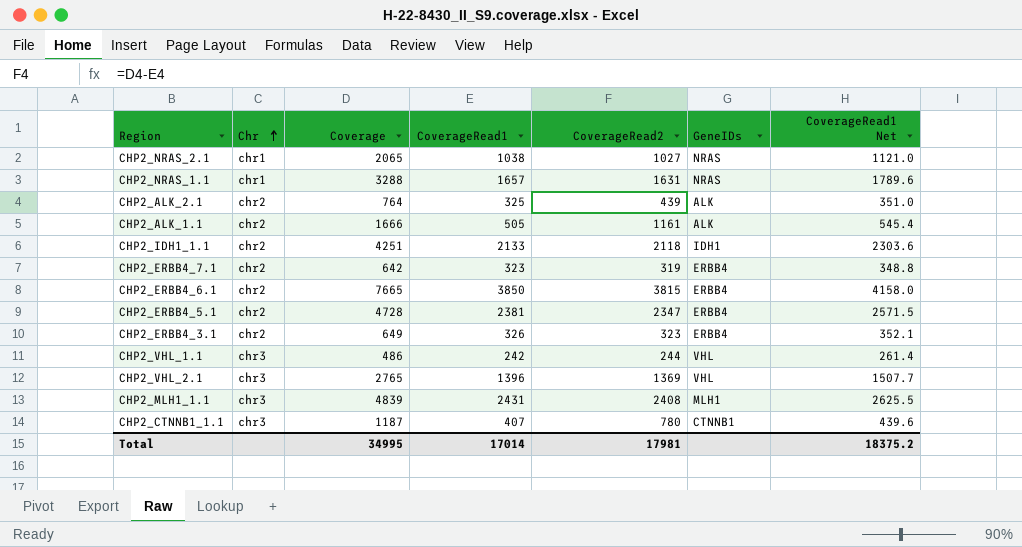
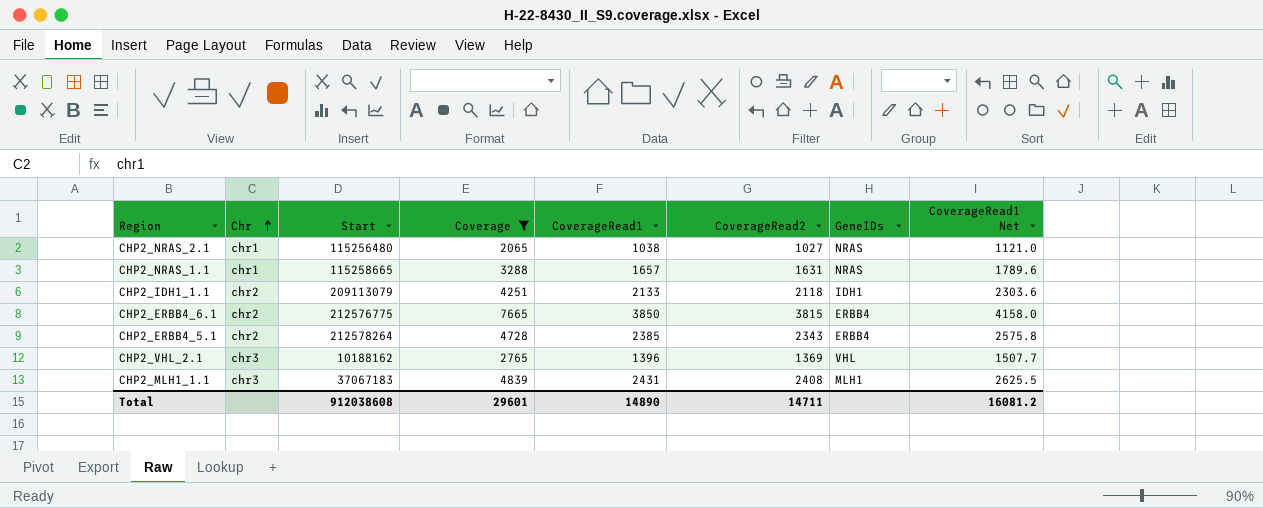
filter: none -> Coverage >= 2065
column Start | position: none -> 3
CHP2_ERBB4_5.1 | CoverageRead1: 2381 -> 2385
CHP2_ERBB4_5.1 | CoverageRead2: 2347 -> 2343
CHP2_ERBB4_5.1 | CoverageRead1 Net: 2571.5 -> 2575.8
Total | Coverage: 34995 -> 29601
Total | CoverageRead1: 17014 -> 14890
Total | CoverageRead2: 17981 -> 14711
Total | CoverageRead1 Net: 18375.2 -> 16081.2

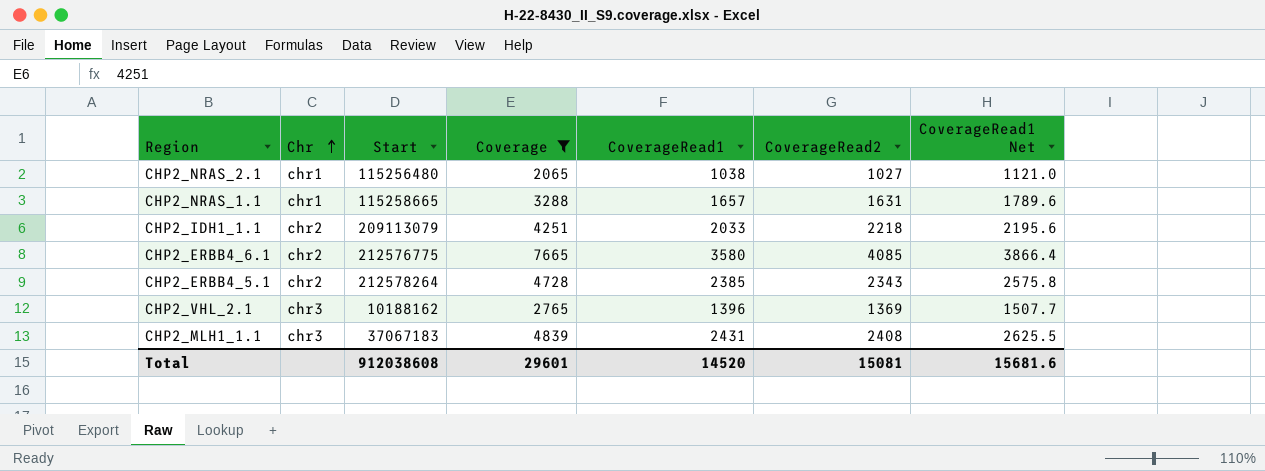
column GeneIDs | position: 7 -> none
CHP2_IDH1_1.1 | CoverageRead1: 2133 -> 2033
CHP2_IDH1_1.1 | CoverageRead2: 2118 -> 2218
CHP2_IDH1_1.1 | CoverageRead1 Net: 2303.6 -> 2195.6
CHP2_ERBB4_6.1 | CoverageRead1: 3850 -> 3580
CHP2_ERBB4_6.1 | CoverageRead2: 3815 -> 4085
CHP2_ERBB4_6.1 | CoverageRead1 Net: 4158.0 -> 3866.4
Total | CoverageRead1: 14890 -> 14520
Total | CoverageRead2: 14711 -> 15081
Total | CoverageRead1 Net: 16081.2 -> 15681.6

